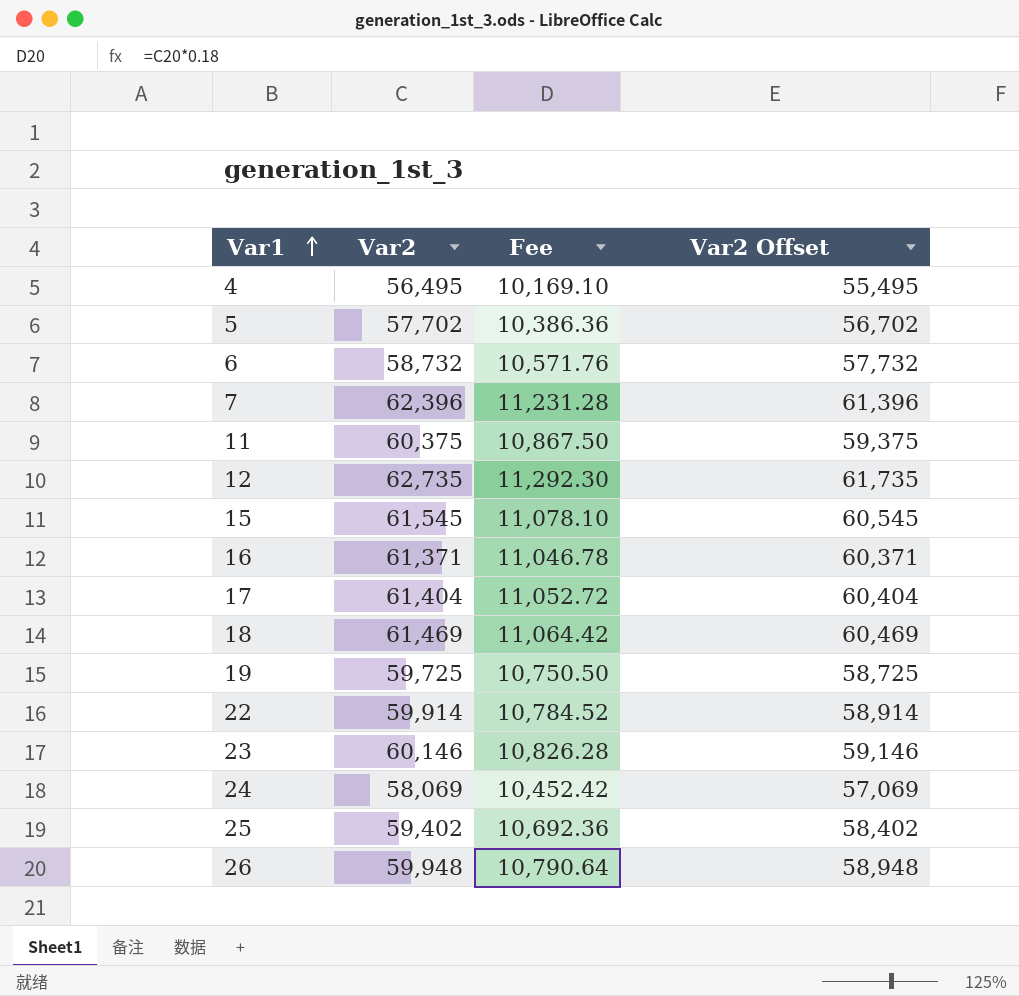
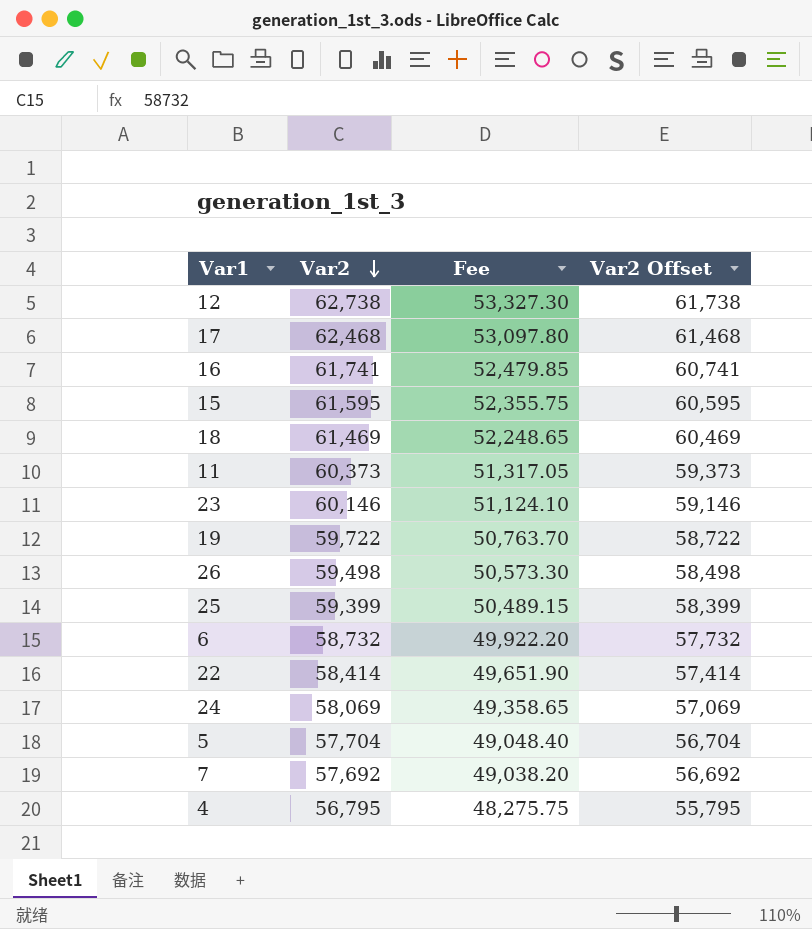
row order: Var1 ascending -> Var2 descending
column Fee | formula: [Var2] * 0.18 -> [Var2] * 0.85
12 | Var2: 62,735 -> 62,738
12 | Var2 Offset: 61,735 -> 61,738
17 | Var2: 61,404 -> 62,468
17 | Var2 Offset: 60,404 -> 61,468
16 | Var2: 61,371 -> 61,741
16 | Var2 Offset: 60,371 -> 60,741
15 | Var2: 61,545 -> 61,595
15 | Var2 Offset: 60,545 -> 60,595
11 | Var2: 60,375 -> 60,373
11 | Var2 Offset: 59,375 -> 59,373
19 | Var2: 59,725 -> 59,722
19 | Var2 Offset: 58,725 -> 58,722
26 | Var2: 59,948 -> 59,498
26 | Var2 Offset: 58,948 -> 58,498
25 | Var2: 59,402 -> 59,399
25 | Var2 Offset: 58,402 -> 58,399
22 | Var2: 59,914 -> 58,414
22 | Var2 Offset: 58,914 -> 57,414
5 | Var2: 57,702 -> 57,704
5 | Var2 Offset: 56,702 -> 56,704
7 | Var2: 62,396 -> 57,692
7 | Var2 Offset: 61,396 -> 56,692
4 | Var2: 56,495 -> 56,795
4 | Var2 Offset: 55,495 -> 55,795

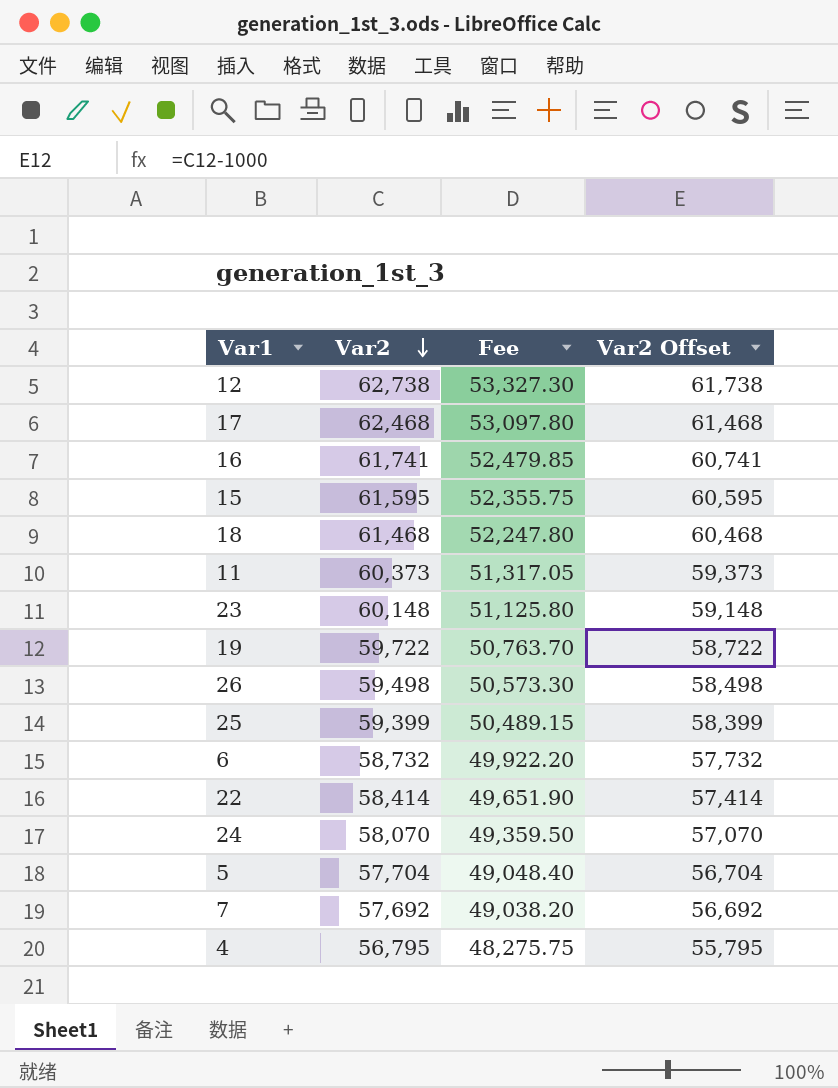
18 | Var2: 61,469 -> 61,468
18 | Fee: 52,248.65 -> 52,247.80
18 | Var2 Offset: 60,469 -> 60,468
23 | Var2: 60,146 -> 60,148
23 | Fee: 51,124.10 -> 51,125.80
23 | Var2 Offset: 59,146 -> 59,148
24 | Var2: 58,069 -> 58,070
24 | Fee: 49,358.65 -> 49,359.50
24 | Var2 Offset: 57,069 -> 57,070

